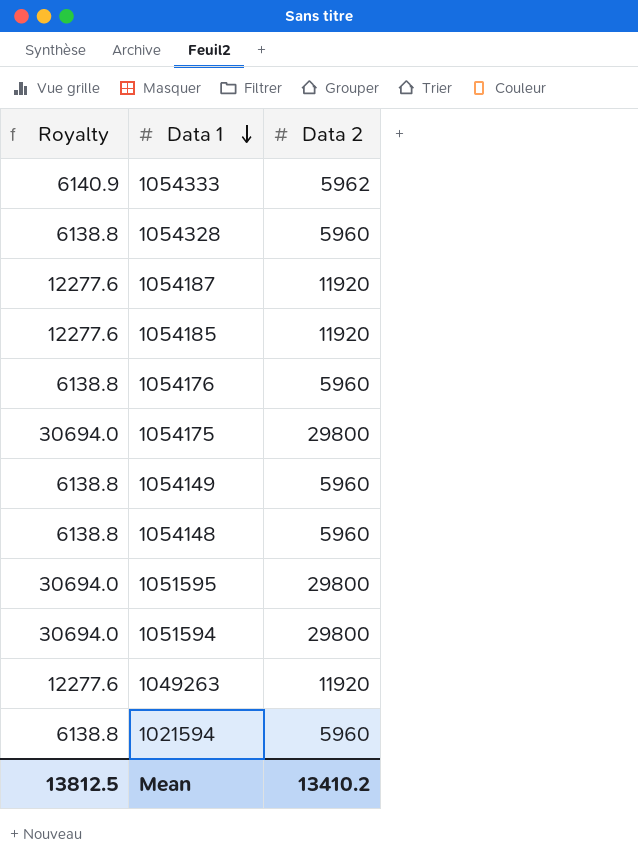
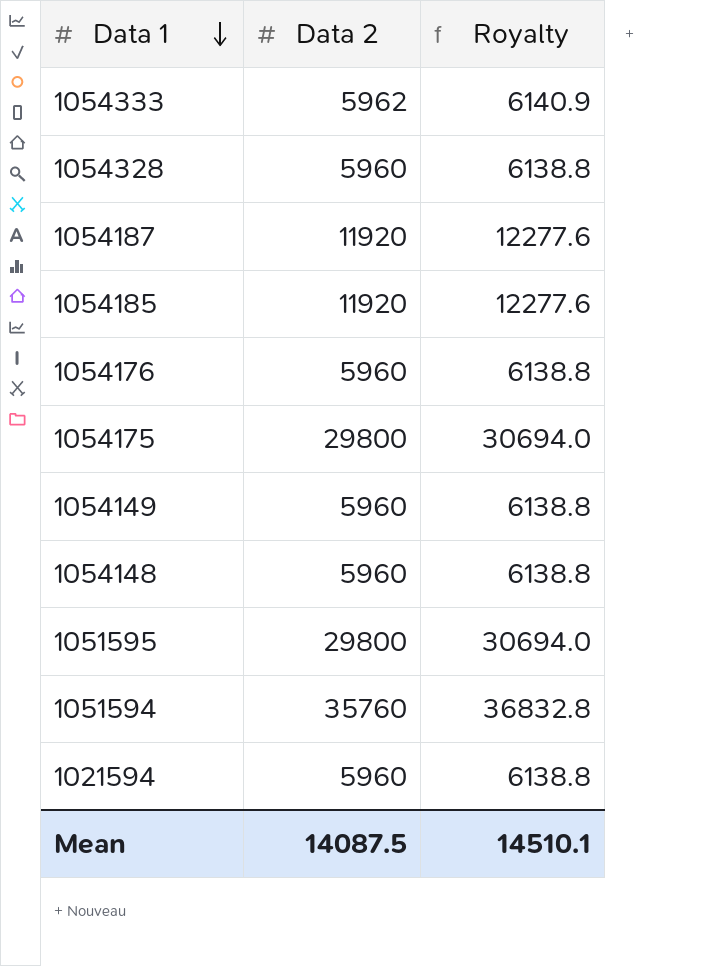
column Royalty | position: 1 -> 3
row 1049263: 12277.6 | 11920 -> none
1051594 | Data 2: 29800 -> 35760
1051594 | Royalty: 30694.0 -> 36832.8
Mean | Data 2: 13410.2 -> 14087.5
Mean | Royalty: 13812.5 -> 14510.1

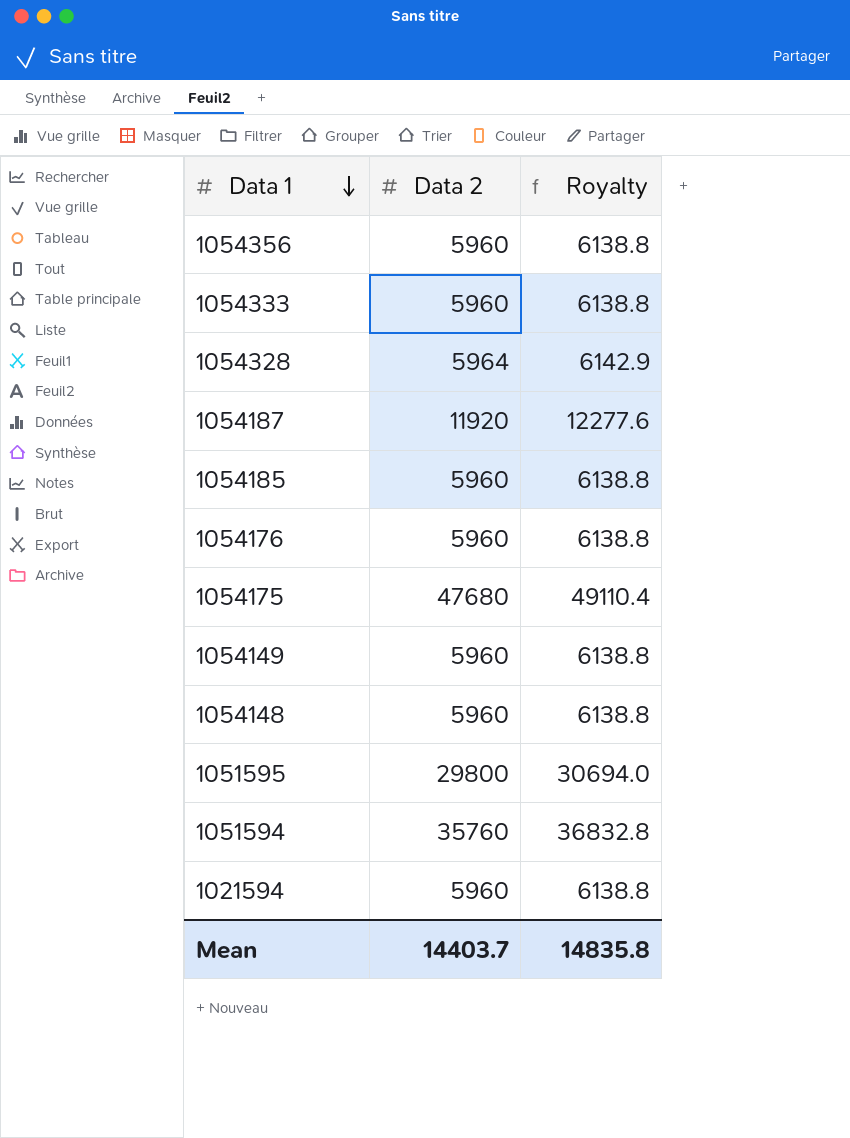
row 1054356: none -> 5960 | 6138.8
1054333 | Data 2: 5962 -> 5960
1054333 | Royalty: 6140.9 -> 6138.8
1054328 | Data 2: 5960 -> 5964
1054328 | Royalty: 6138.8 -> 6142.9
1054185 | Data 2: 11920 -> 5960
1054185 | Royalty: 12277.6 -> 6138.8
1054175 | Data 2: 29800 -> 47680
1054175 | Royalty: 30694.0 -> 49110.4
Mean | Data 2: 14087.5 -> 14403.7
Mean | Royalty: 14510.1 -> 14835.8

